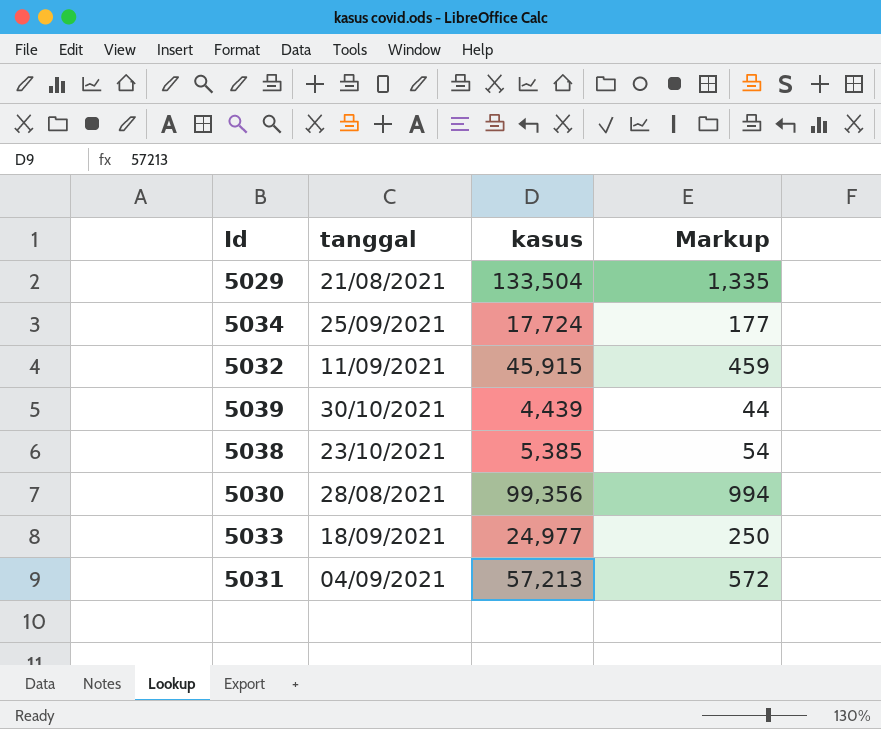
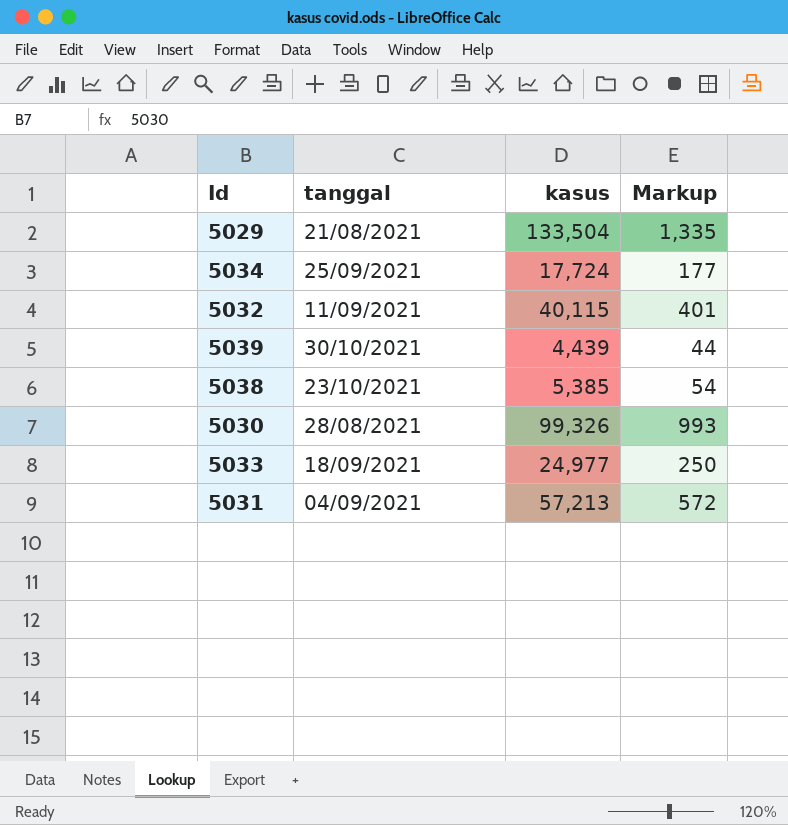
5032 | kasus: 45,915 -> 40,115
5032 | Markup: 459 -> 401
5030 | kasus: 99,356 -> 99,326
5030 | Markup: 994 -> 993

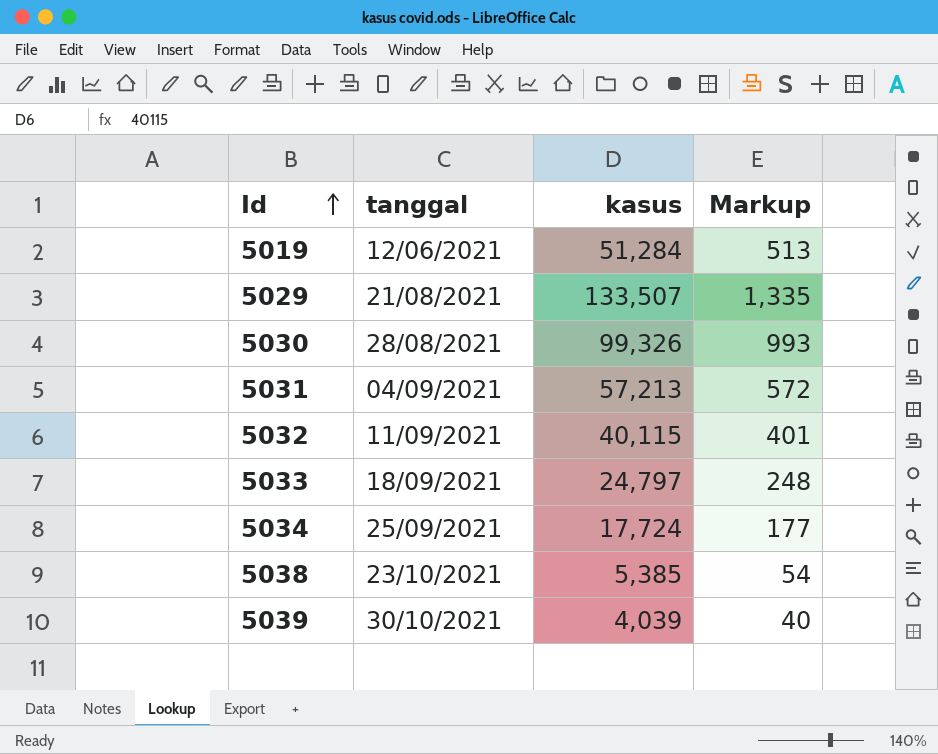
row order: none -> Id ascending
row 5019: none -> 12/06/2021 | 51,284 | 513
5029 | kasus: 133,504 -> 133,507
5033 | kasus: 24,977 -> 24,797
5033 | Markup: 250 -> 248
5039 | kasus: 4,439 -> 4,039
5039 | Markup: 44 -> 40

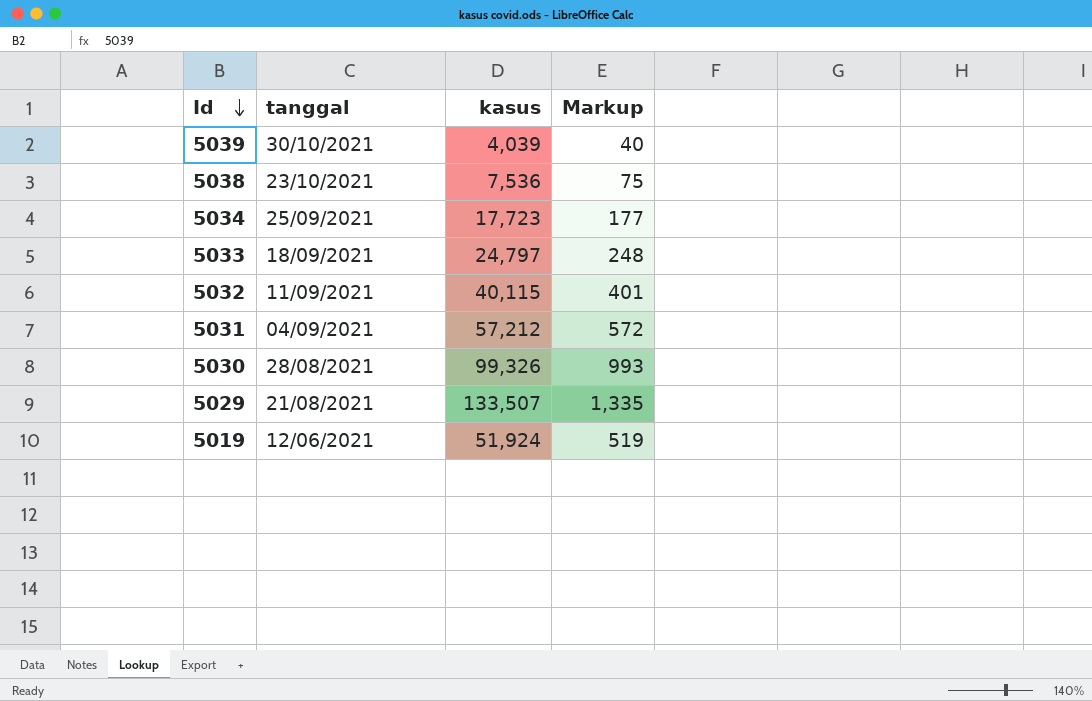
row order: Id ascending -> Id descending
5038 | kasus: 5,385 -> 7,536
5038 | Markup: 54 -> 75
5034 | kasus: 17,724 -> 17,723
5031 | kasus: 57,213 -> 57,212
5019 | kasus: 51,284 -> 51,924
5019 | Markup: 513 -> 519

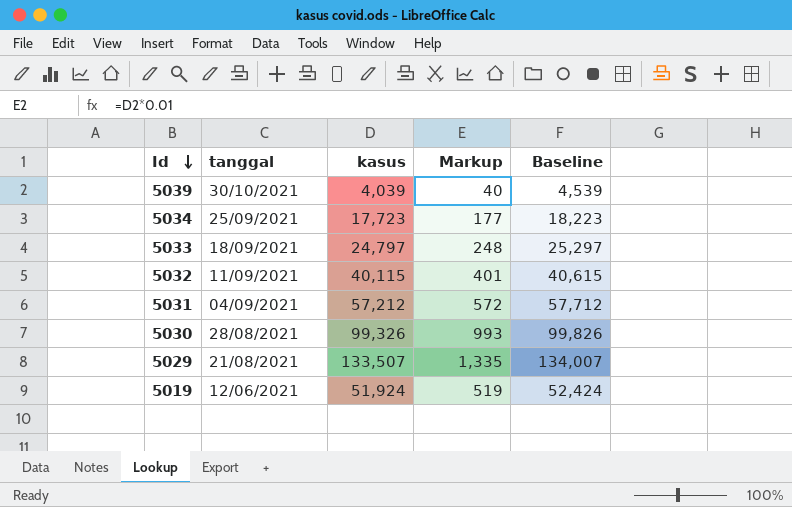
column Baseline | formula: none -> [kasus] + 500
row 5038: 23/10/2021 | 7,536 | 75 -> none

